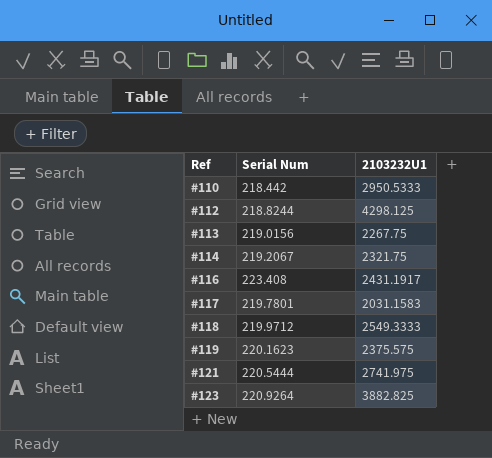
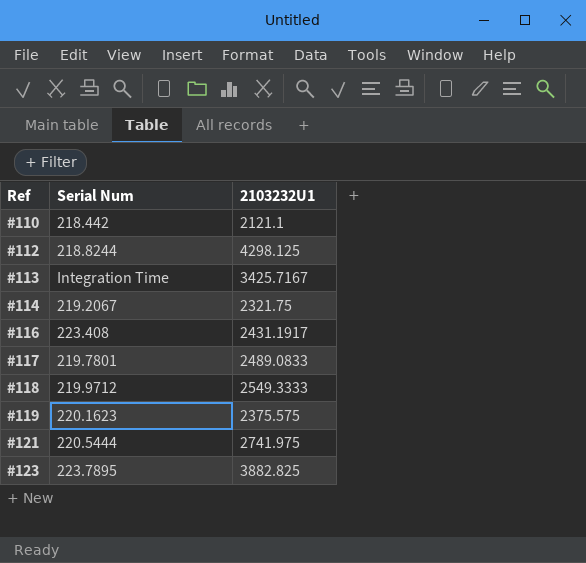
#110 | 2103232U1: 2950.5333 -> 2121.1
#113 | Serial Num: 219.0156 -> Integration Time
#113 | 2103232U1: 2267.75 -> 3425.7167
#117 | 2103232U1: 2031.1583 -> 2489.0833
#123 | Serial Num: 220.9264 -> 223.7895

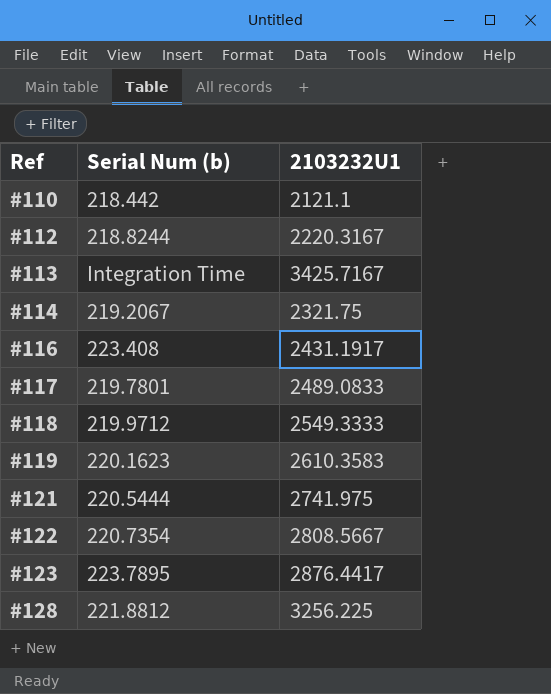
column name: Serial Num -> Serial Num (b)
#112 | 2103232U1: 4298.125 -> 2220.3167
#119 | 2103232U1: 2375.575 -> 2610.3583
row #122: none -> 220.7354 | 2808.5667
#123 | 2103232U1: 3882.825 -> 2876.4417
row #128: none -> 221.8812 | 3256.225

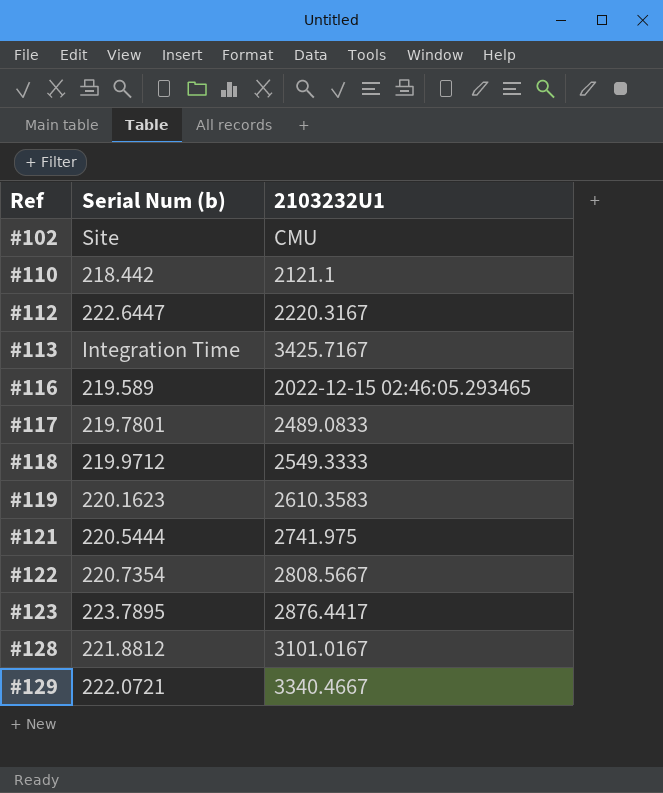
row #114: 219.2067 | 2321.75 -> none
row #102: none -> Site | CMU
#112 | Serial Num (b): 218.8244 -> 222.6447
#116 | Serial Num (b): 223.408 -> 219.589
#116 | 2103232U1: 2431.1917 -> 2022-12-15 02:46:05.293465
#128 | 2103232U1: 3256.225 -> 3101.0167
row #129: none -> 222.0721 | 3340.4667

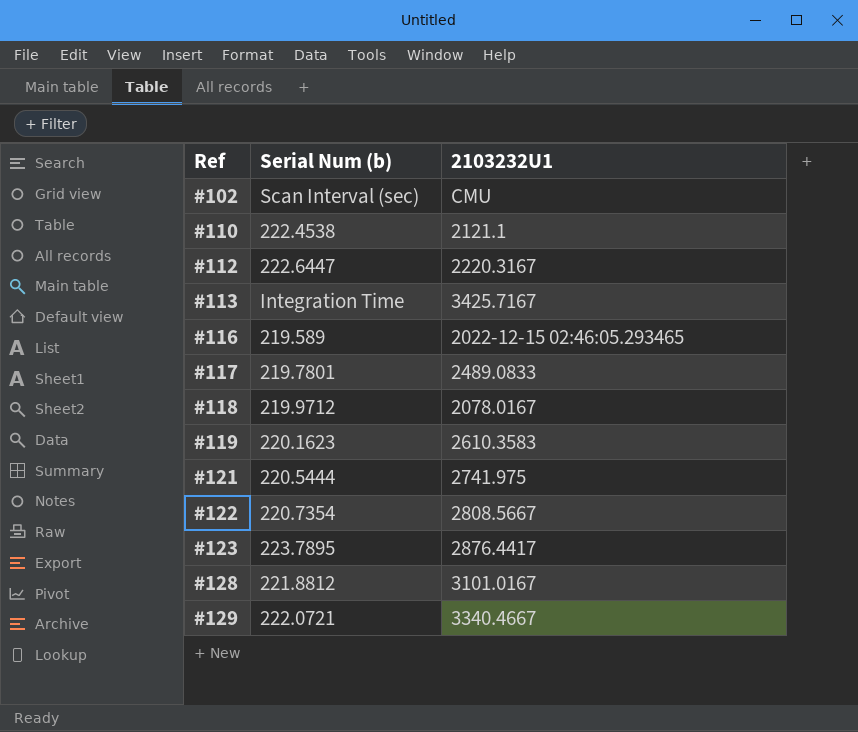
#102 | Serial Num (b): Site -> Scan Interval (sec)
#110 | Serial Num (b): 218.442 -> 222.4538
#118 | 2103232U1: 2549.3333 -> 2078.0167

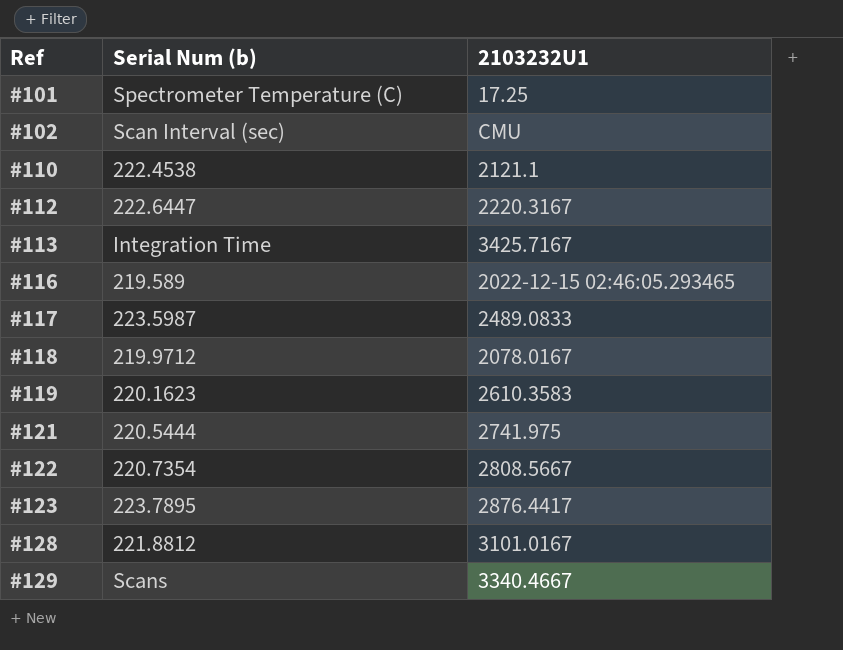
row #101: none -> Spectrometer Temperature (C) | 17.25
#117 | Serial Num (b): 219.7801 -> 223.5987
#129 | Serial Num (b): 222.0721 -> Scans

